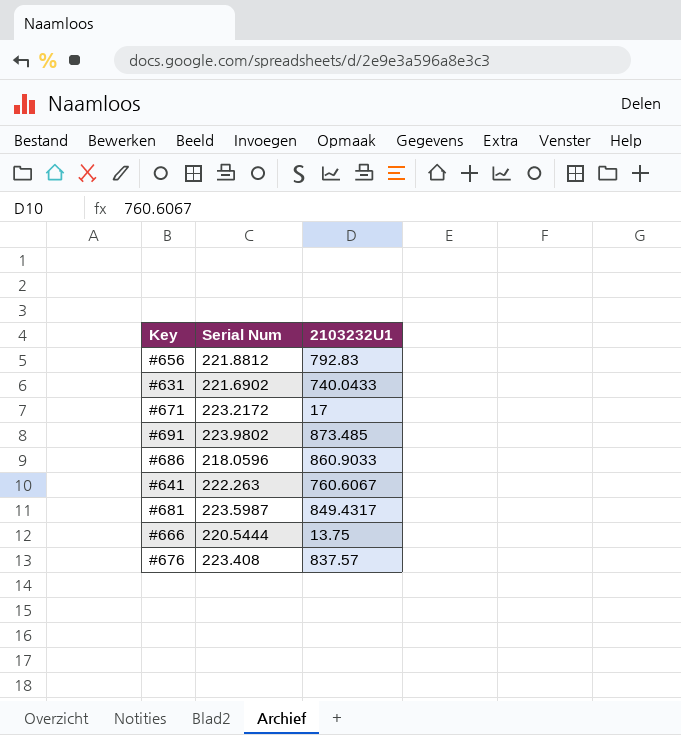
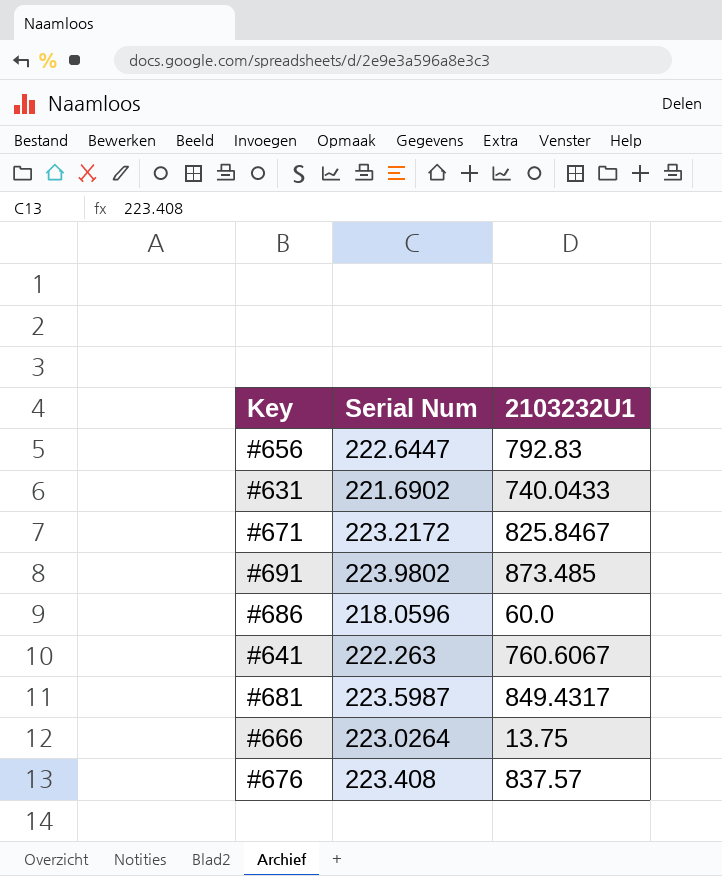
#656 | Serial Num: 221.8812 -> 222.6447
#671 | 2103232U1: 17 -> 825.8467
#686 | 2103232U1: 860.9033 -> 60.0
#666 | Serial Num: 220.5444 -> 223.0264

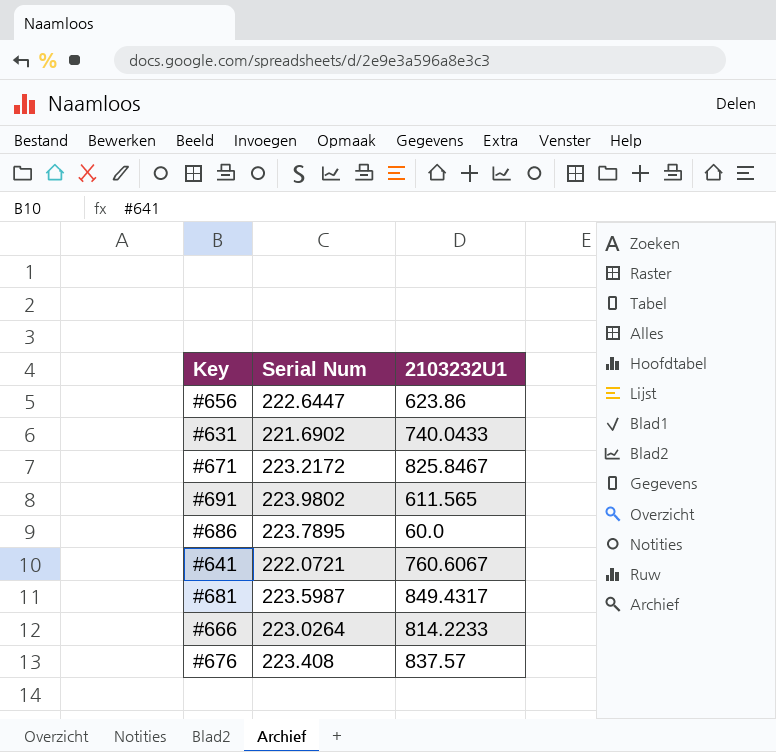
#656 | 2103232U1: 792.83 -> 623.86
#691 | 2103232U1: 873.485 -> 611.565
#686 | Serial Num: 218.0596 -> 223.7895
#641 | Serial Num: 222.263 -> 222.0721
#666 | 2103232U1: 13.75 -> 814.2233

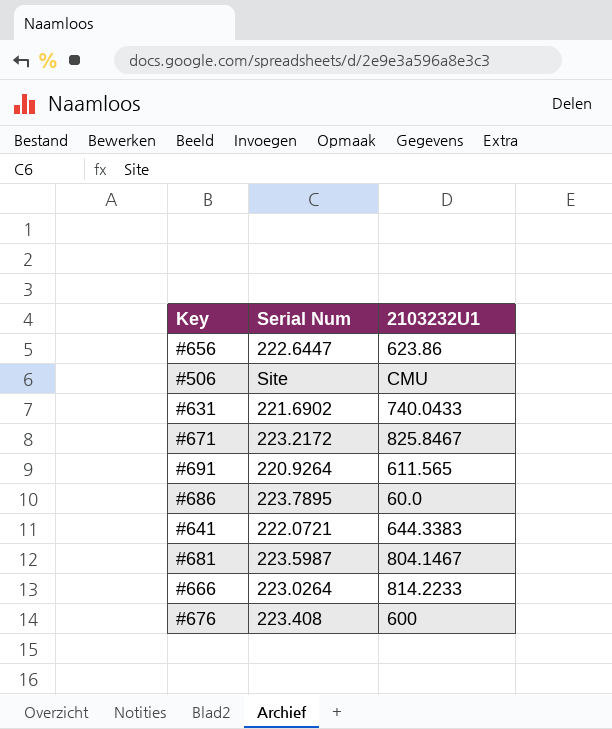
row #506: none -> Site | CMU
#691 | Serial Num: 223.9802 -> 220.9264
#641 | 2103232U1: 760.6067 -> 644.3383
#681 | 2103232U1: 849.4317 -> 804.1467
#676 | 2103232U1: 837.57 -> 600

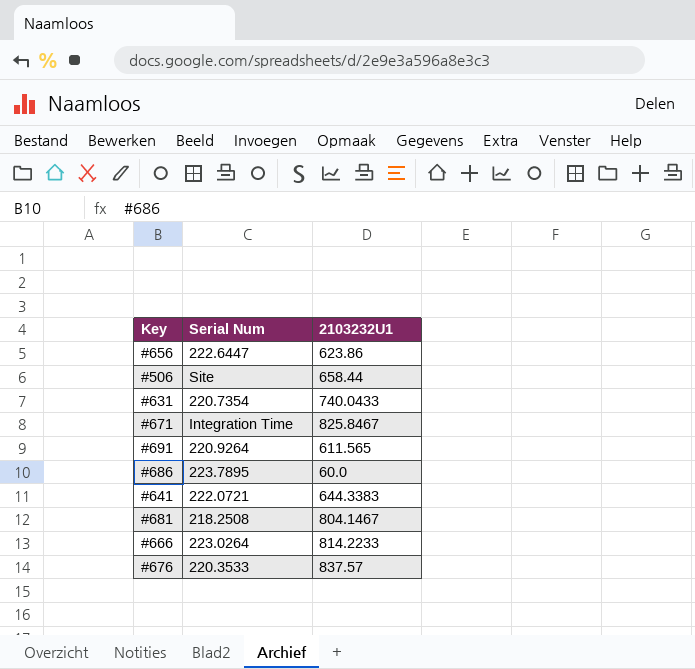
#506 | 2103232U1: CMU -> 658.44
#631 | Serial Num: 221.6902 -> 220.7354
#671 | Serial Num: 223.2172 -> Integration Time
#681 | Serial Num: 223.5987 -> 218.2508
#676 | Serial Num: 223.408 -> 220.3533
#676 | 2103232U1: 600 -> 837.57

